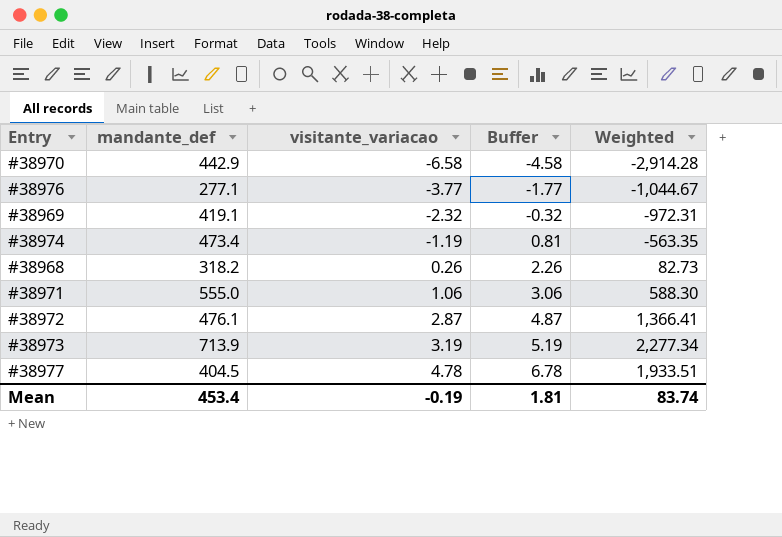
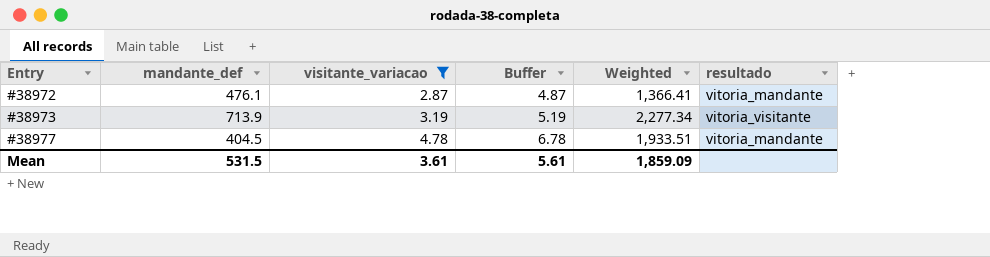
filter: none -> visitante_variacao >= 2.87
column resultado | position: none -> 6
Mean | mandante_def: 453.4 -> 531.5
Mean | visitante_variacao: -0.19 -> 3.61
Mean | Buffer: 1.81 -> 5.61
Mean | Weighted: 83.74 -> 1,859.09

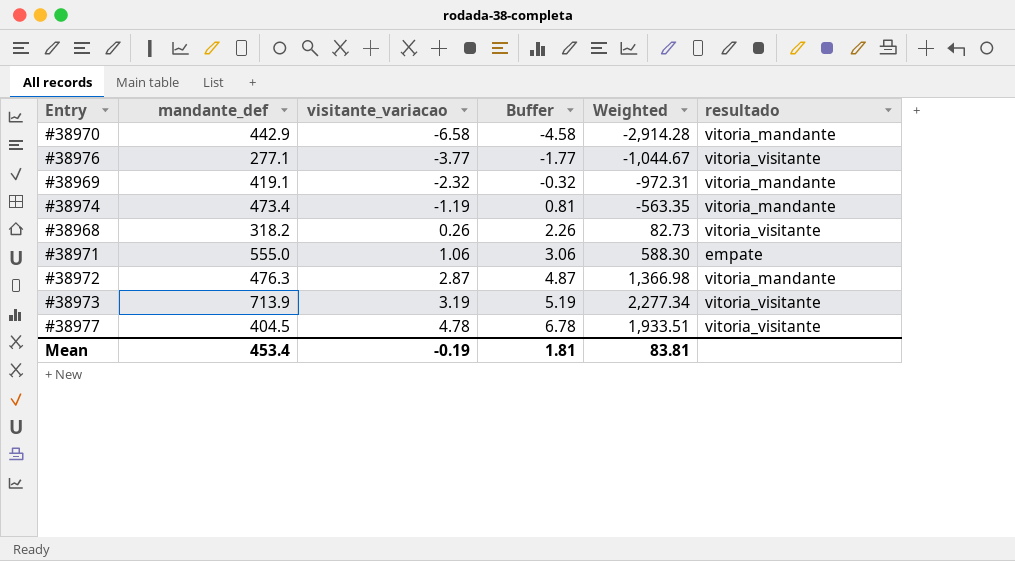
filter: visitante_variacao >= 2.87 -> none
#38972 | mandante_def: 476.1 -> 476.3
#38972 | Weighted: 1,366.41 -> 1,366.98
#38977 | resultado: vitoria_mandante -> vitoria_visitante
Mean | mandante_def: 531.5 -> 453.4
Mean | visitante_variacao: 3.61 -> -0.19
Mean | Buffer: 5.61 -> 1.81
Mean | Weighted: 1,859.09 -> 83.81

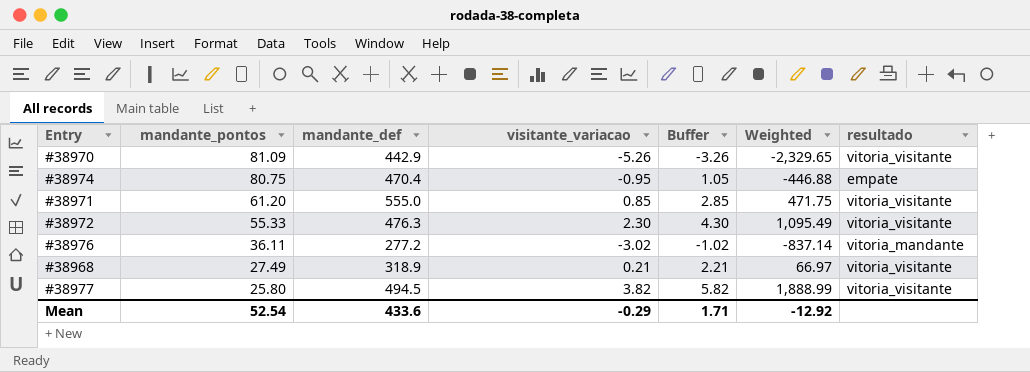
row order: visitante_variacao ascending -> mandante_pontos descending
column mandante_pontos | position: none -> 2
row #38969: 419.1 | -2.32 | -0.32 | -972.31 | vitoria_mandante -> none
row #38973: 713.9 | 3.19 | 5.19 | 2,277.34 | vitoria_visitante -> none
#38970 | visitante_variacao: -6.58 -> -5.26
#38970 | Buffer: -4.58 -> -3.26
#38970 | Weighted: -2,914.28 -> -2,329.65
#38970 | resultado: vitoria_mandante -> vitoria_visitante
#38974 | mandante_def: 473.4 -> 470.4
#38974 | visitante_variacao: -1.19 -> -0.95
#38974 | Buffer: 0.81 -> 1.05
#38974 | Weighted: -563.35 -> -446.88
#38974 | resultado: vitoria_mandante -> empate
#38971 | visitante_variacao: 1.06 -> 0.85
#38971 | Buffer: 3.06 -> 2.85
#38971 | Weighted: 588.30 -> 471.75
#38971 | resultado: empate -> vitoria_visitante
#38972 | visitante_variacao: 2.87 -> 2.30
#38972 | Buffer: 4.87 -> 4.30
#38972 | Weighted: 1,366.98 -> 1,095.49
#38972 | resultado: vitoria_mandante -> vitoria_visitante
#38976 | mandante_def: 277.1 -> 277.2
#38976 | visitante_variacao: -3.77 -> -3.02
#38976 | Buffer: -1.77 -> -1.02
#38976 | Weighted: -1,044.67 -> -837.14
#38976 | resultado: vitoria_visitante -> vitoria_mandante
#38968 | mandante_def: 318.2 -> 318.9
#38968 | visitante_variacao: 0.26 -> 0.21
#38968 | Buffer: 2.26 -> 2.21
#38968 | Weighted: 82.73 -> 66.97
#38977 | mandante_def: 404.5 -> 494.5
#38977 | visitante_variacao: 4.78 -> 3.82
#38977 | Buffer: 6.78 -> 5.82
#38977 | Weighted: 1,933.51 -> 1,888.99
Mean | mandante_def: 453.4 -> 433.6
Mean | visitante_variacao: -0.19 -> -0.29
Mean | Buffer: 1.81 -> 1.71
Mean | Weighted: 83.81 -> -12.92

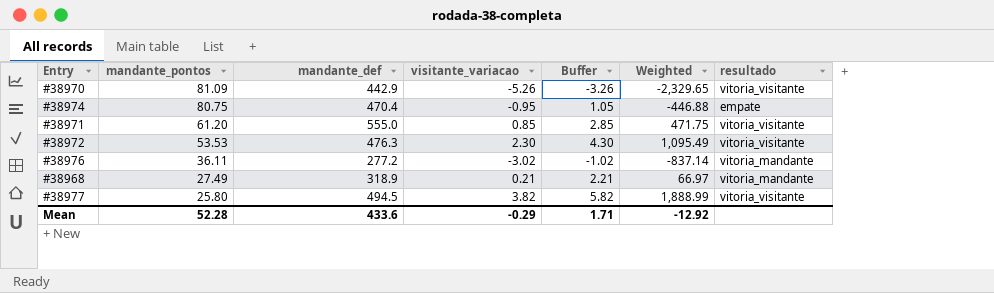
#38972 | mandante_pontos: 55.33 -> 53.53
#38968 | resultado: vitoria_visitante -> vitoria_mandante
Mean | mandante_pontos: 52.54 -> 52.28

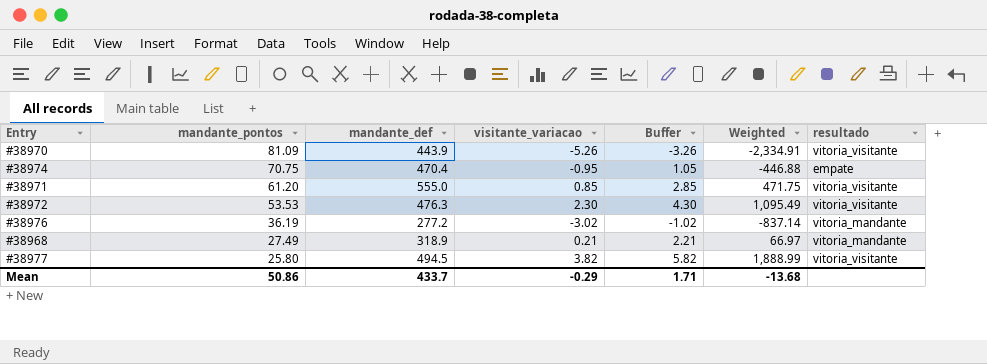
#38970 | mandante_def: 442.9 -> 443.9
#38970 | Weighted: -2,329.65 -> -2,334.91
#38974 | mandante_pontos: 80.75 -> 70.75
#38976 | mandante_pontos: 36.11 -> 36.19
Mean | mandante_pontos: 52.28 -> 50.86
Mean | mandante_def: 433.6 -> 433.7
Mean | Weighted: -12.92 -> -13.68

